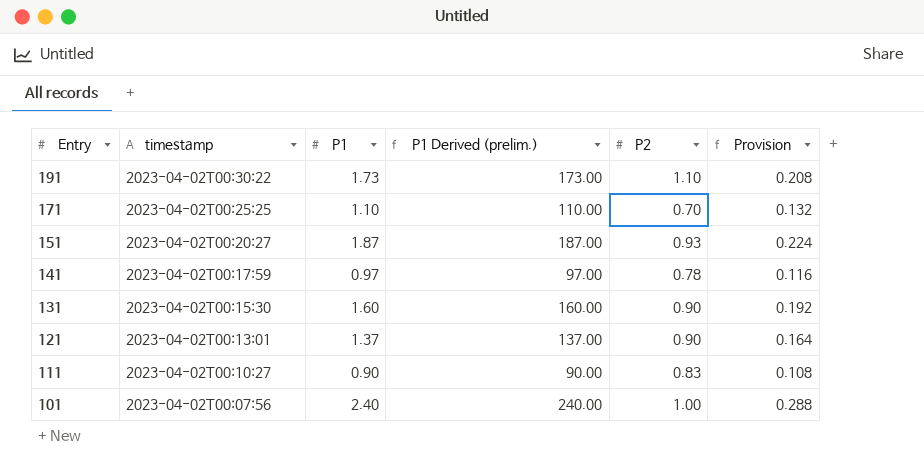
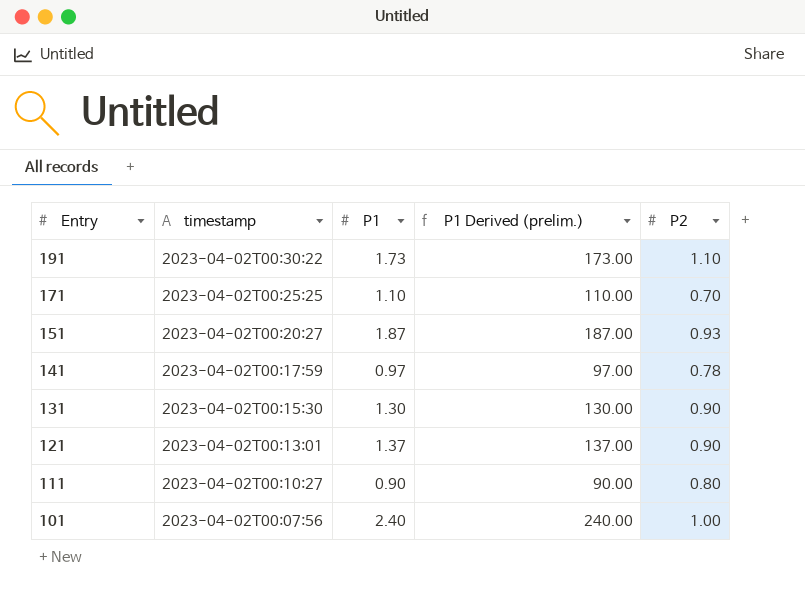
column Provision | formula: [P1] * 0.12 -> none
131 | P1: 1.60 -> 1.30
131 | P1 Derived (prelim.): 160.00 -> 130.00
111 | P2: 0.83 -> 0.80

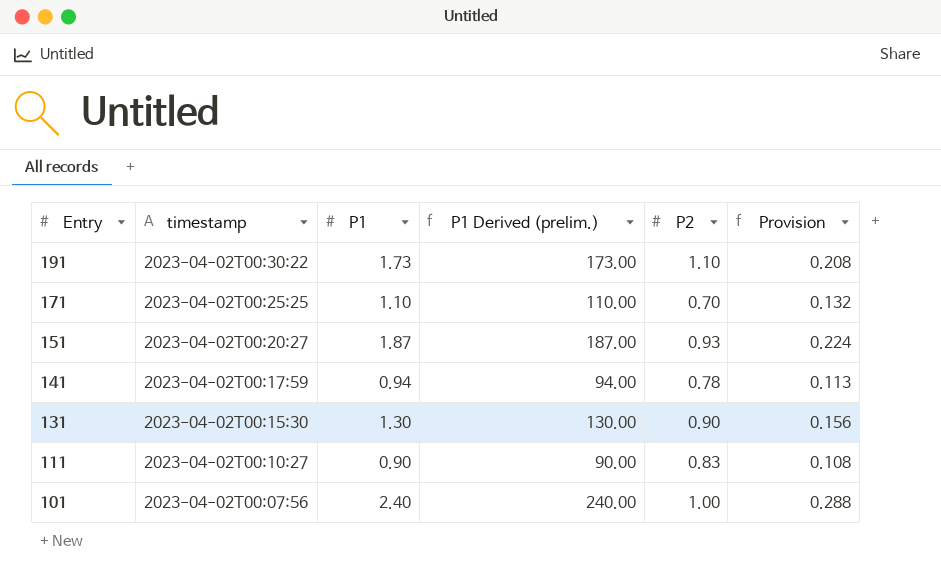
column Provision | formula: none -> [P1] * 0.12
row 121: 2023-04-02T00:13:01 | 1.37 | 137.00 | 0.90 -> none
141 | P1: 0.97 -> 0.94
141 | P1 Derived (prelim.): 97.00 -> 94.00
111 | P2: 0.80 -> 0.83

